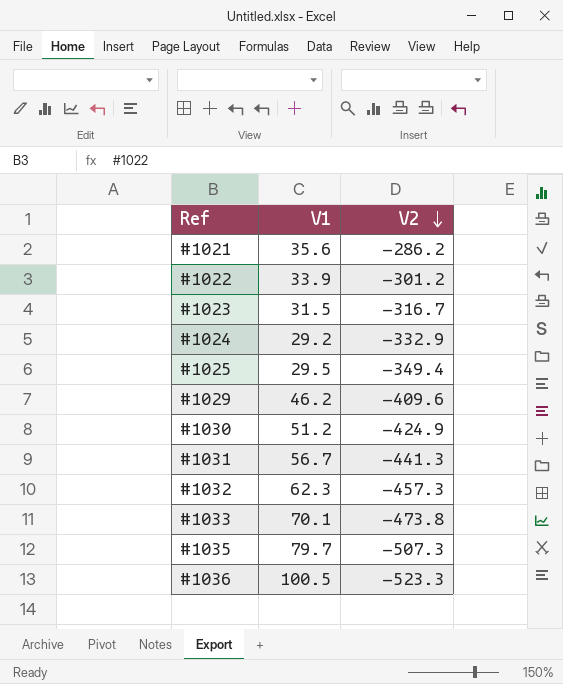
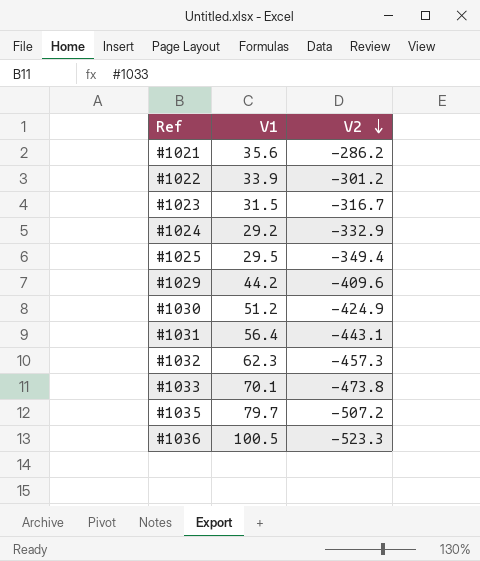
#1029 | V1: 46.2 -> 44.2
#1031 | V1: 56.7 -> 56.4
#1031 | V2: -441.3 -> -443.1
#1035 | V2: -507.3 -> -507.2

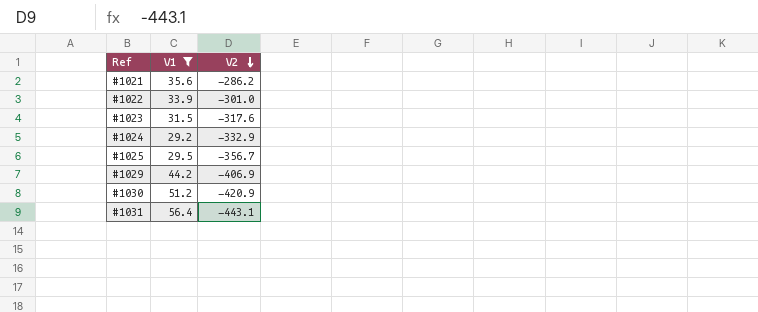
filter: none -> V1 <= 56.4
#1022 | V2: -301.2 -> -301.0
#1023 | V2: -316.7 -> -317.6
#1025 | V2: -349.4 -> -356.7
#1029 | V2: -409.6 -> -406.9
#1030 | V2: -424.9 -> -420.9

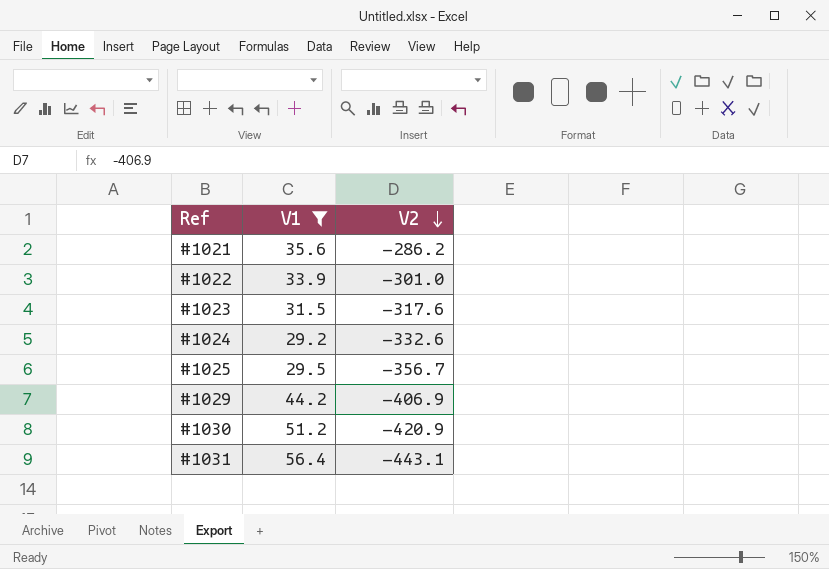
#1024 | V2: -332.9 -> -332.6

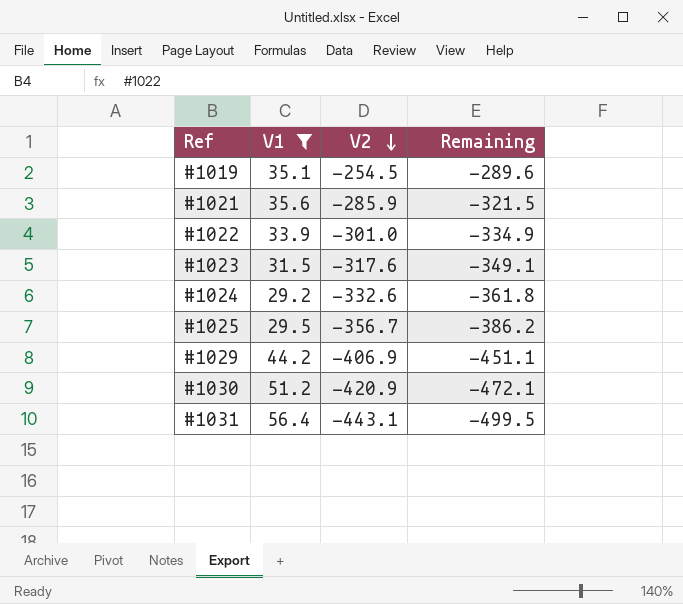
column Remaining | formula: none -> [V2] - [V1]
row #1019: none -> 35.1 | -254.5 | -289.6
#1021 | V2: -286.2 -> -285.9

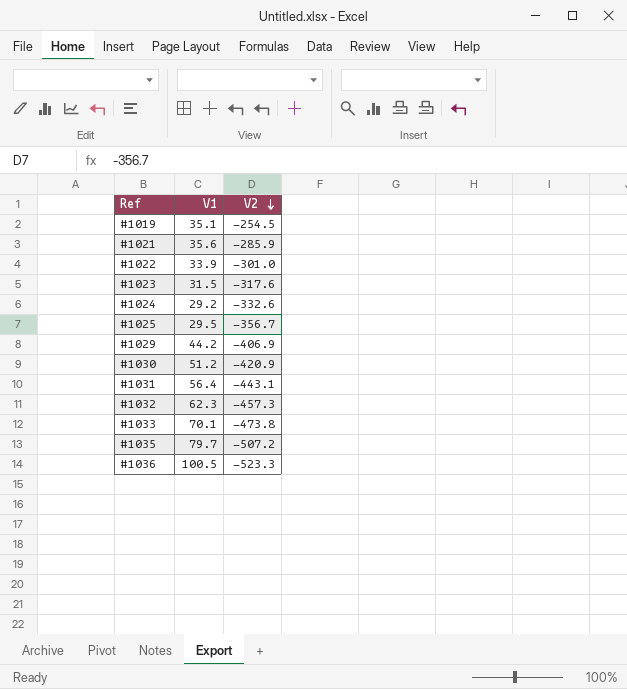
filter: V1 <= 56.4 -> none
column Remaining | formula: [V2] - [V1] -> none

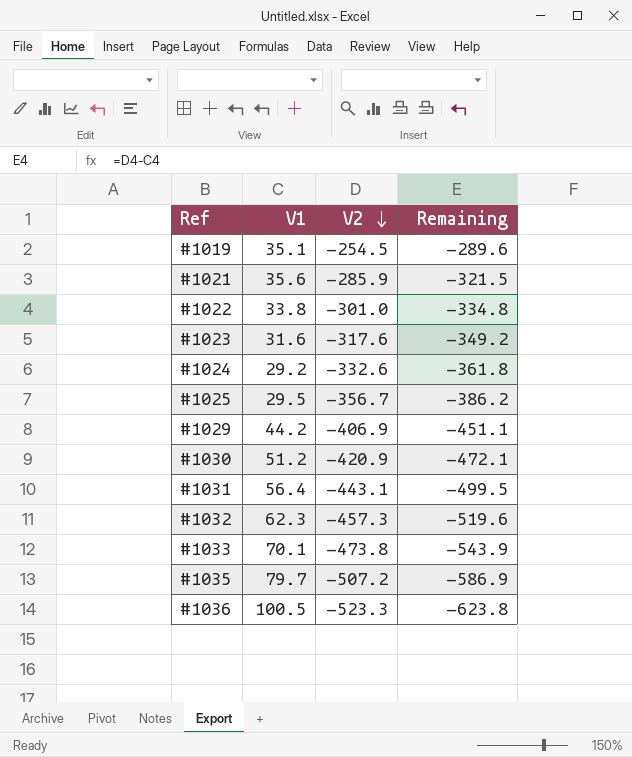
column Remaining | formula: none -> [V2] - [V1]
#1022 | V1: 33.9 -> 33.8
#1023 | V1: 31.5 -> 31.6

